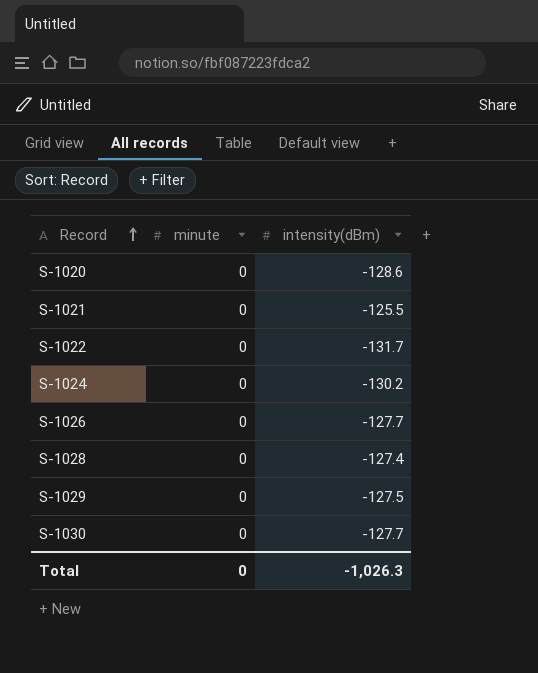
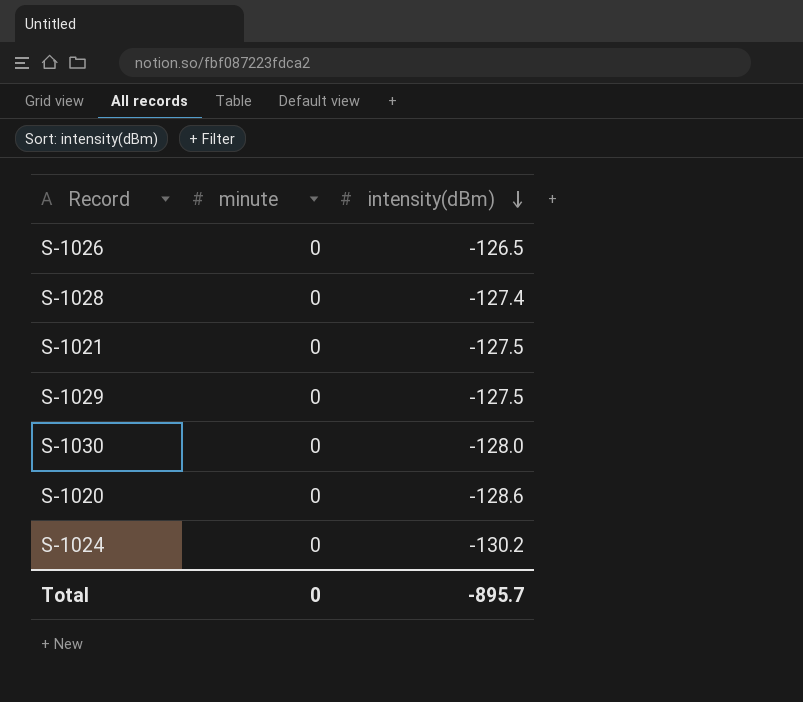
row order: Record ascending -> intensity(dBm) descending
row S-1022: 0 | -131.7 -> none
S-1026 | intensity(dBm): -127.7 -> -126.5
S-1021 | intensity(dBm): -125.5 -> -127.5
S-1030 | intensity(dBm): -127.7 -> -128.0
Total | intensity(dBm): -1,026.3 -> -895.7

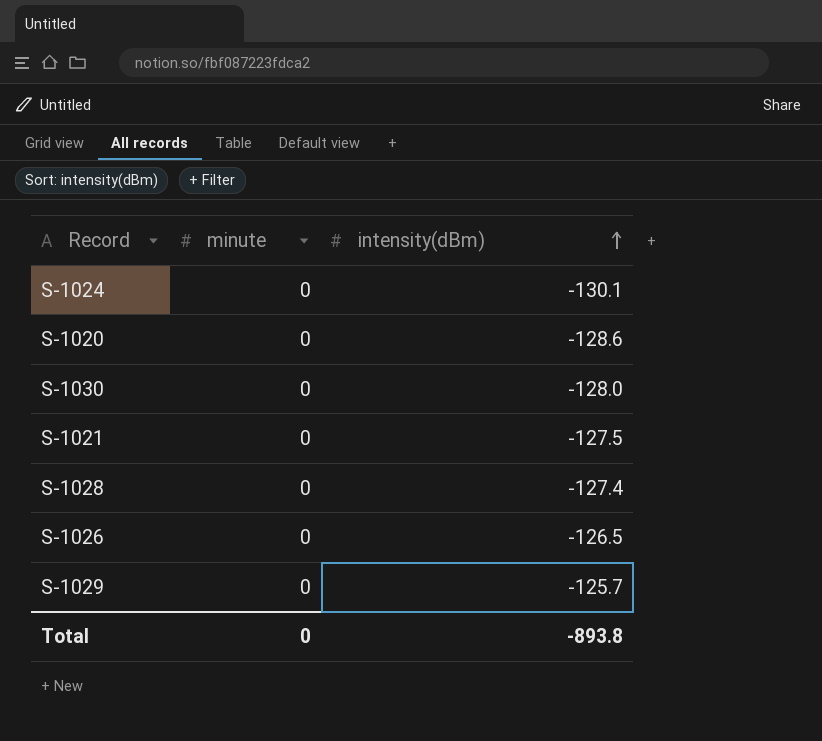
row order: intensity(dBm) descending -> intensity(dBm) ascending
S-1024 | intensity(dBm): -130.2 -> -130.1
S-1029 | intensity(dBm): -127.5 -> -125.7
Total | intensity(dBm): -895.7 -> -893.8

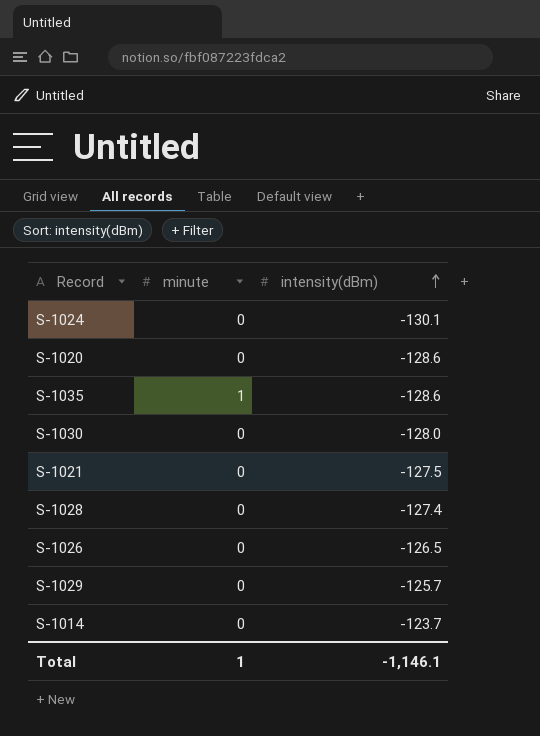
row S-1035: none -> 1 | -128.6
row S-1014: none -> 0 | -123.7
Total | minute: 0 -> 1
Total | intensity(dBm): -893.8 -> -1,146.1

